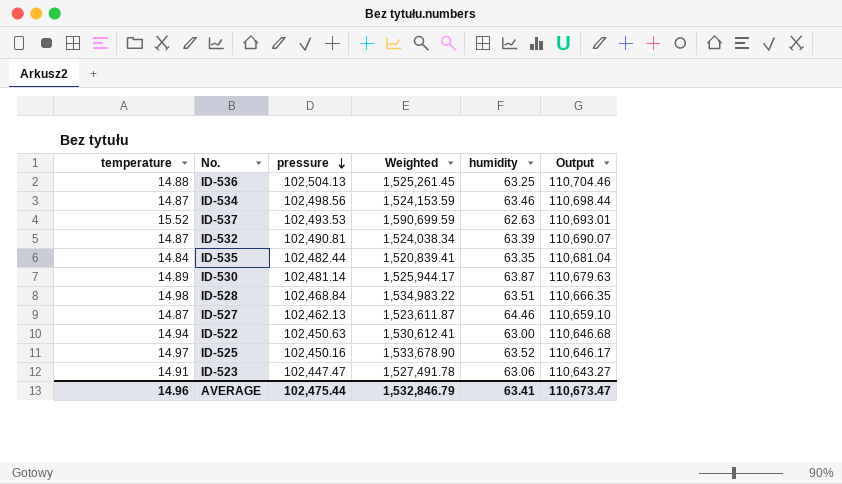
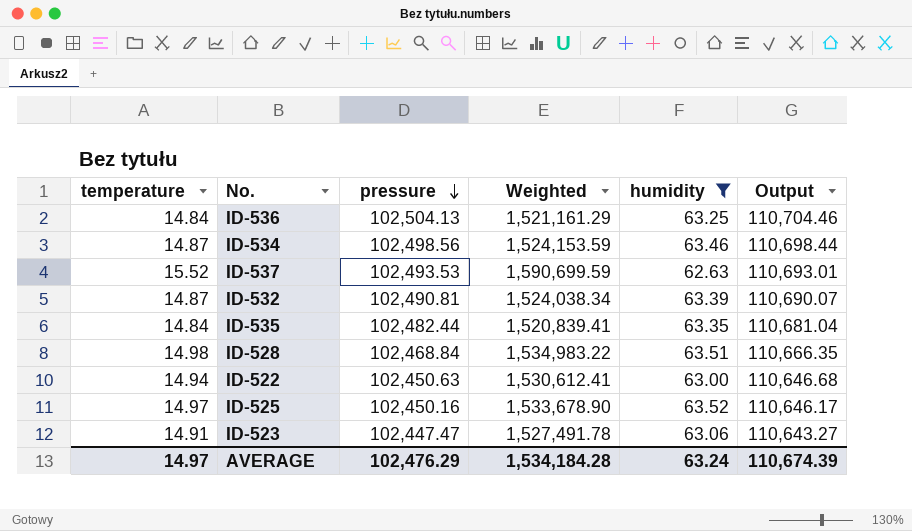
filter: none -> humidity <= 63.52
ID-536 | temperature: 14.88 -> 14.84
ID-536 | Weighted: 1,525,261.45 -> 1,521,161.29
AVERAGE | temperature: 14.96 -> 14.97
AVERAGE | pressure: 102,475.44 -> 102,476.29
AVERAGE | Weighted: 1,532,846.79 -> 1,534,184.28
AVERAGE | humidity: 63.41 -> 63.24
AVERAGE | Output: 110,673.47 -> 110,674.39

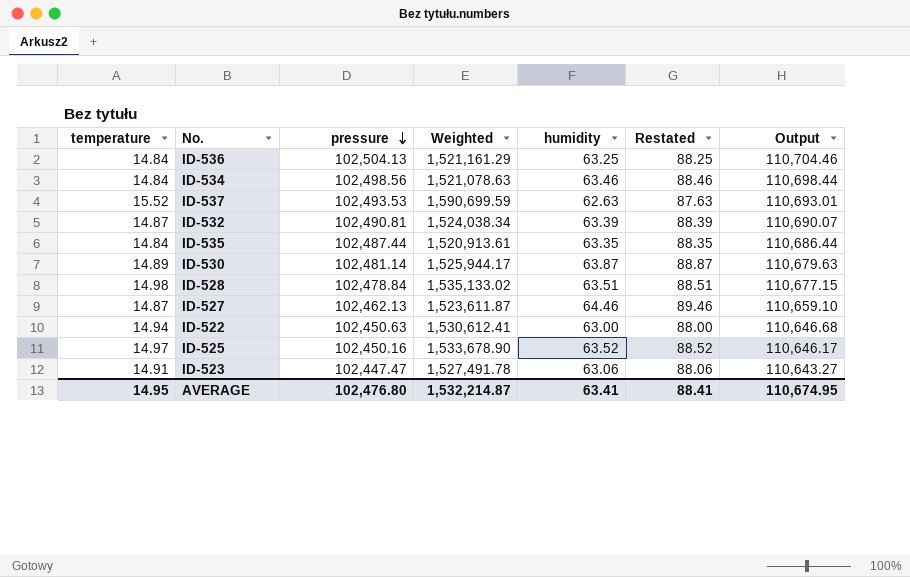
filter: humidity <= 63.52 -> none
column Restated | formula: none -> [humidity] + 25
ID-534 | temperature: 14.87 -> 14.84
ID-534 | Weighted: 1,524,153.59 -> 1,521,078.63
ID-535 | pressure: 102,482.44 -> 102,487.44
ID-535 | Weighted: 1,520,839.41 -> 1,520,913.61
ID-535 | Output: 110,681.04 -> 110,686.44
ID-528 | pressure: 102,468.84 -> 102,478.84
ID-528 | Weighted: 1,534,983.22 -> 1,535,133.02
ID-528 | Output: 110,666.35 -> 110,677.15
AVERAGE | temperature: 14.97 -> 14.95
AVERAGE | pressure: 102,476.29 -> 102,476.80
AVERAGE | Weighted: 1,534,184.28 -> 1,532,214.87
AVERAGE | humidity: 63.24 -> 63.41
AVERAGE | Output: 110,674.39 -> 110,674.95

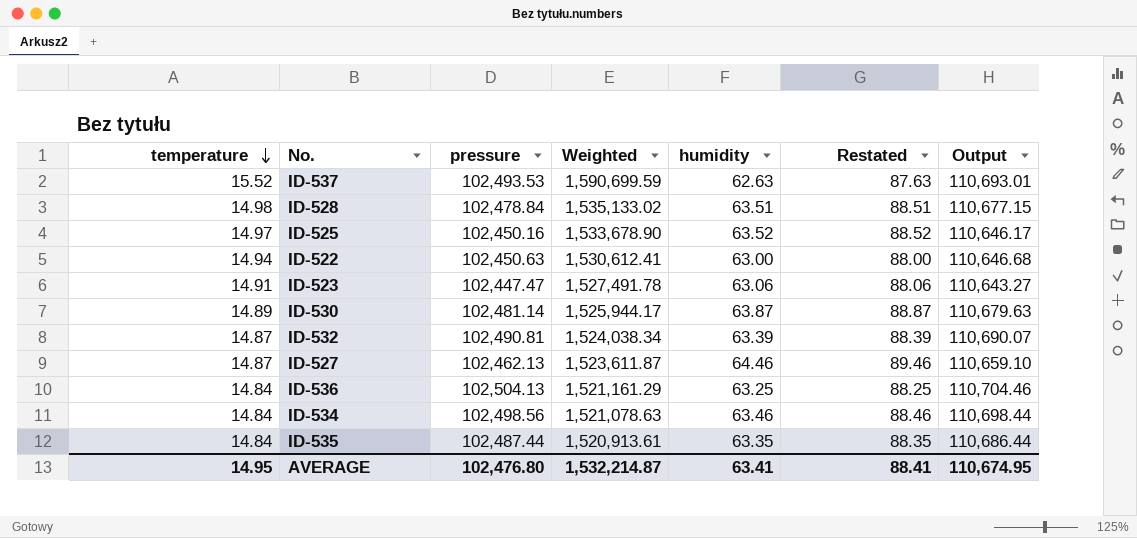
row order: pressure descending -> temperature descending

